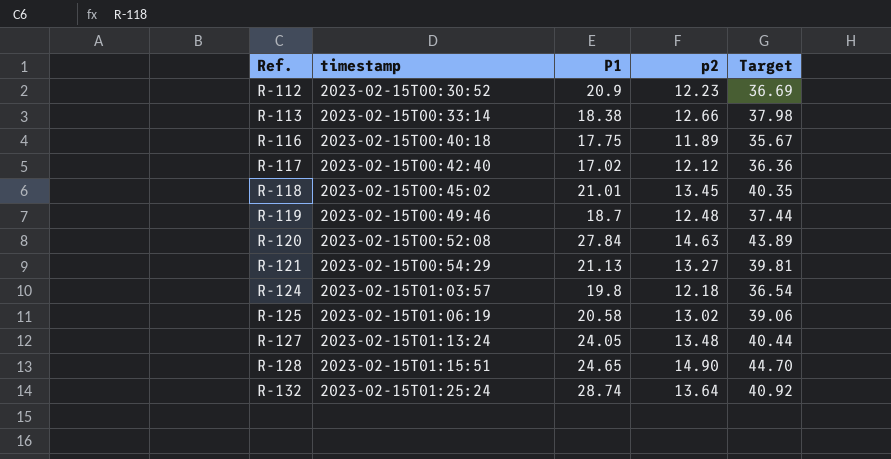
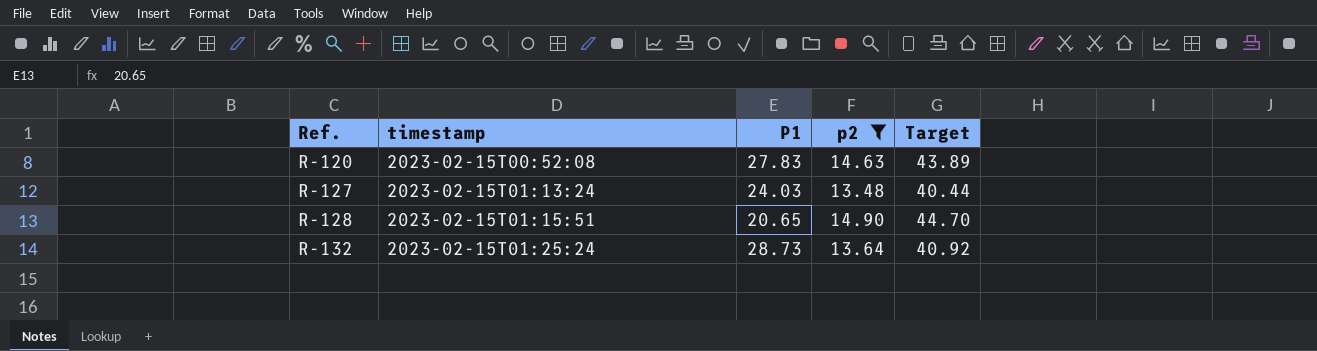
filter: none -> p2 >= 13.48
R-120 | P1: 27.84 -> 27.83
R-127 | P1: 24.05 -> 24.03
R-128 | P1: 24.65 -> 20.65
R-132 | P1: 28.74 -> 28.73

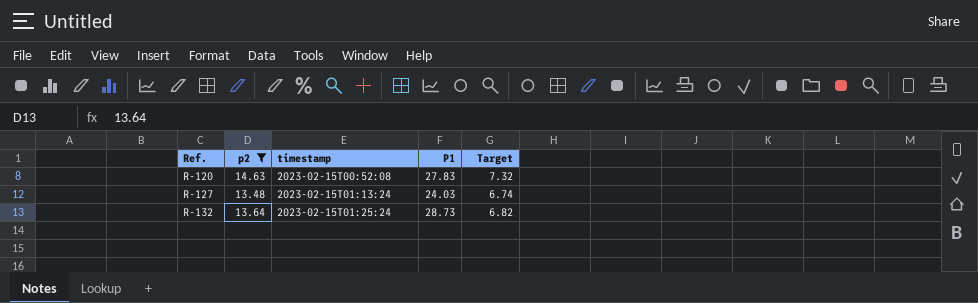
column p2 | position: 4 -> 2
column Target | formula: [p2] * 3 -> [p2] * 0.5
row R-128: 2023-02-15T01:15:51 | 20.65 | 14.90 | 44.70 -> none

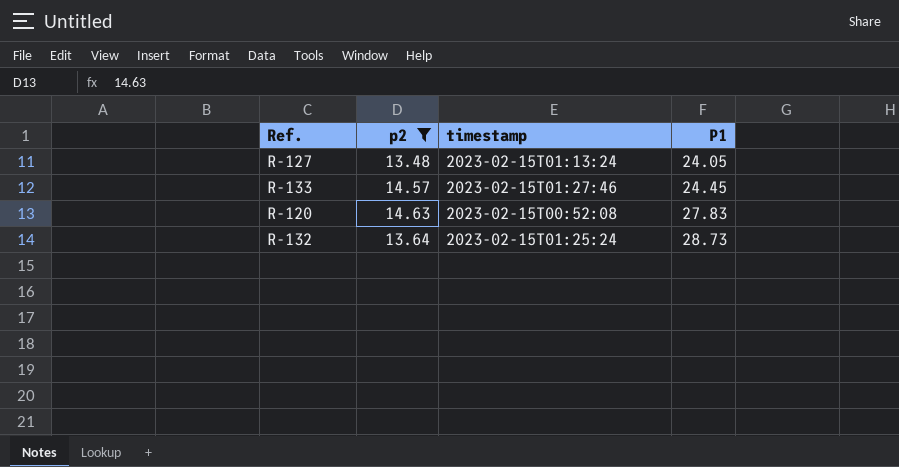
row order: Ref. ascending -> P1 ascending
column Target | formula: [p2] * 0.5 -> none
R-127 | P1: 24.03 -> 24.05
row R-133: none -> 14.57 | 2023-02-15T01:27:46 | 24.45

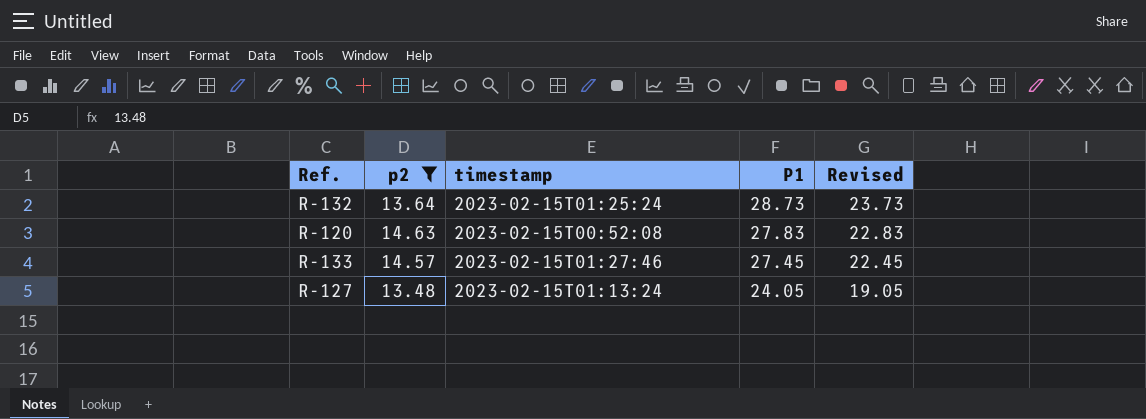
row order: P1 ascending -> P1 descending
column Revised | formula: none -> [P1] - 5
R-133 | P1: 24.45 -> 27.45

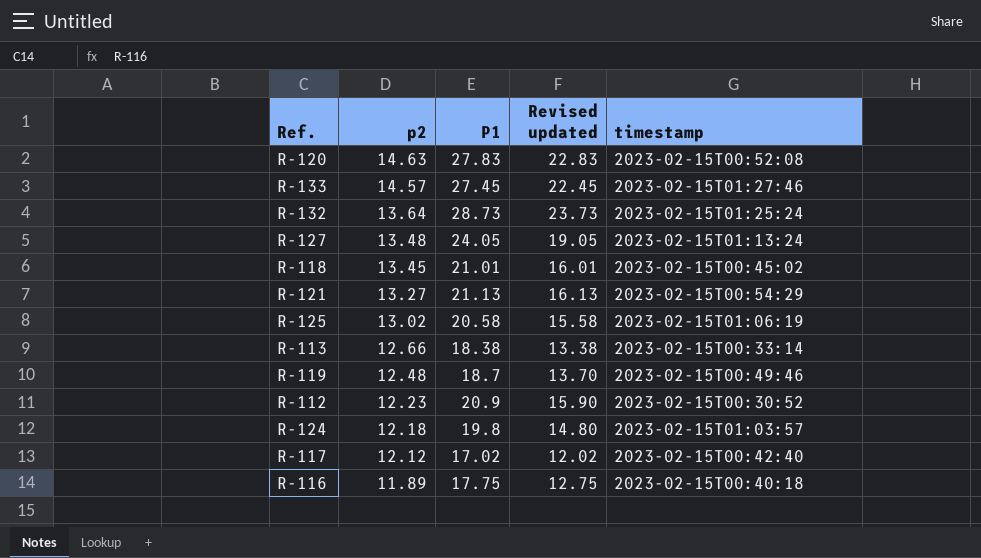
filter: p2 >= 13.48 -> none
row order: P1 descending -> p2 descending
column name: Revised -> Revised updated
column timestamp | position: 3 -> 5

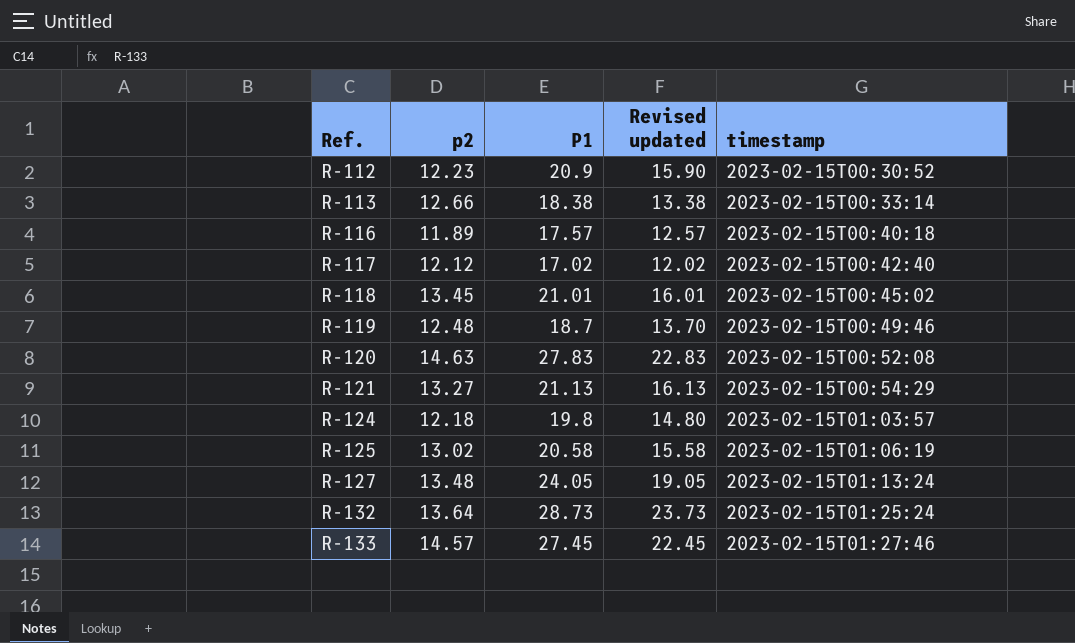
row order: p2 descending -> Ref. ascending
R-116 | P1: 17.75 -> 17.57
R-116 | Revised updated: 12.75 -> 12.57

